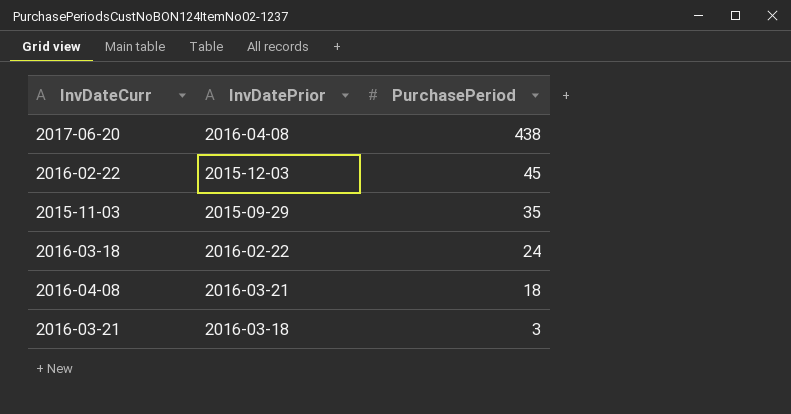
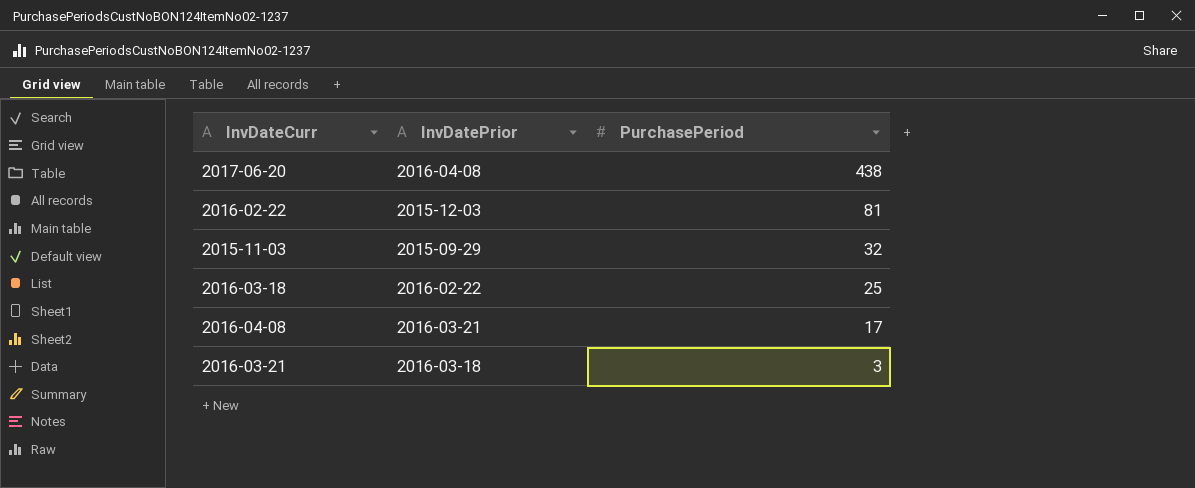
2016-02-22 | PurchasePeriod: 45 -> 81
2015-11-03 | PurchasePeriod: 35 -> 32
2016-03-18 | PurchasePeriod: 24 -> 25
2016-04-08 | PurchasePeriod: 18 -> 17

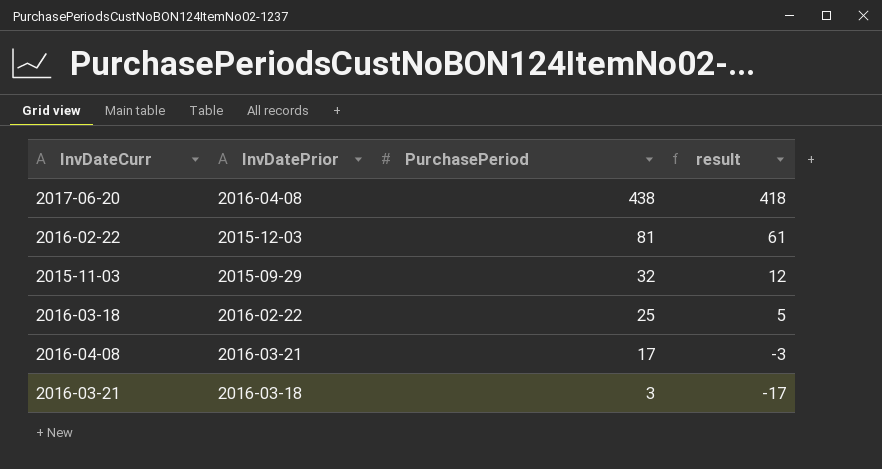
column result | formula: none -> [PurchasePeriod] - 20

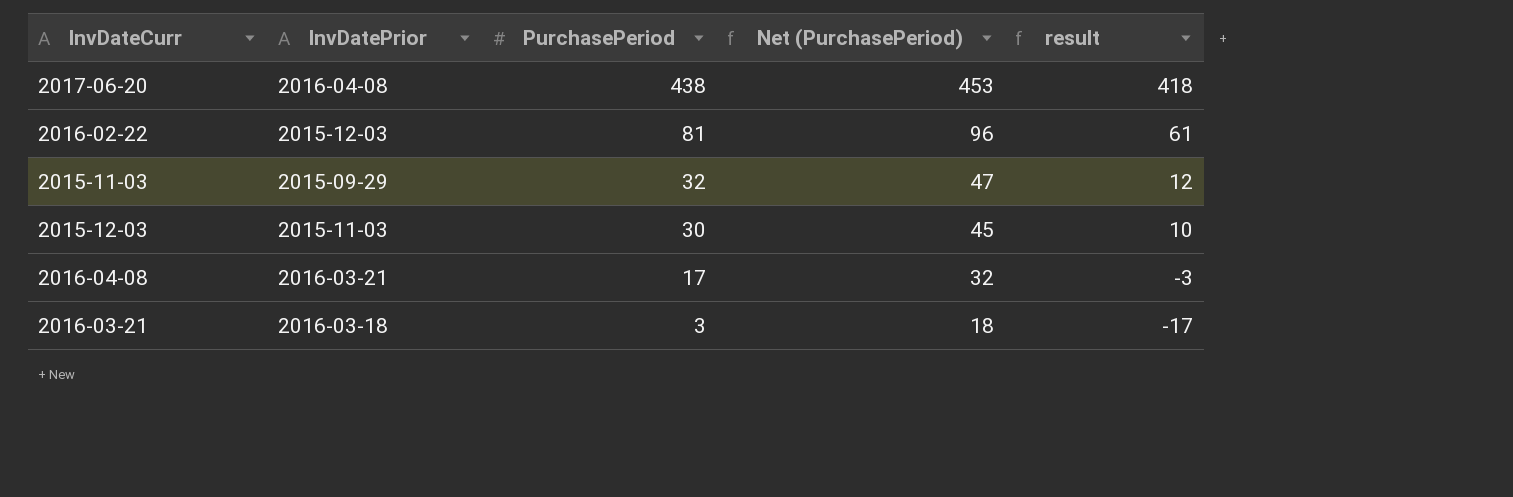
column Net (PurchasePeriod) | formula: none -> [PurchasePeriod] + 15
row 2016-03-18: 2016-02-22 | 25 | 5 -> none
row 2015-12-03: none -> 2015-11-03 | 30 | 45 | 10

